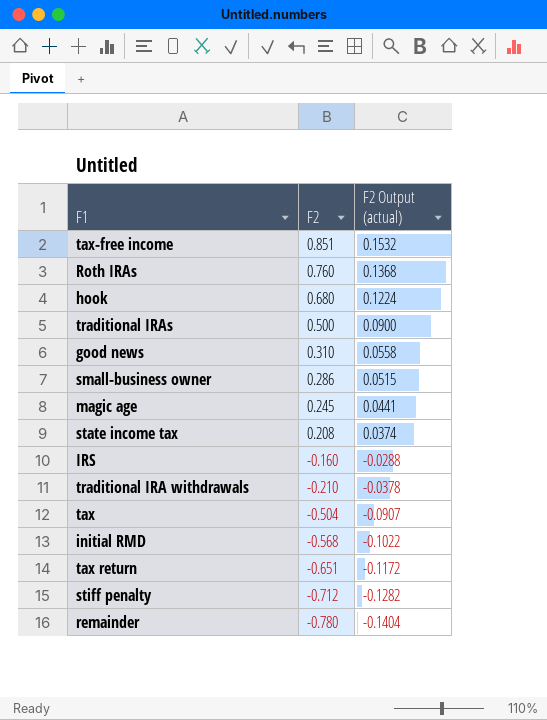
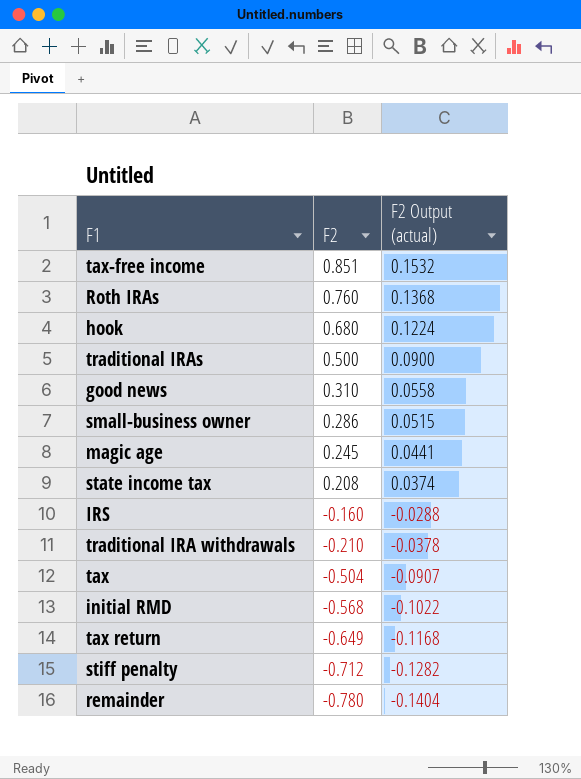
tax return | F2: -0.651 -> -0.649
tax return | F2 Output (actual): -0.1172 -> -0.1168

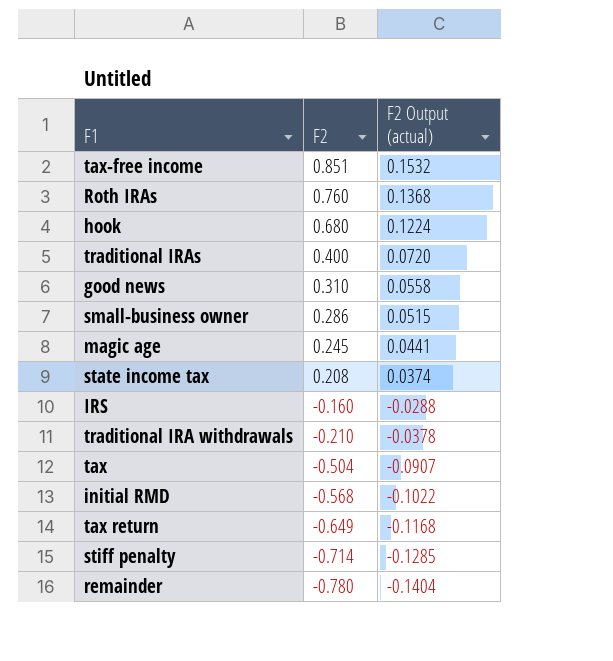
traditional IRAs | F2: 0.500 -> 0.400
traditional IRAs | F2 Output (actual): 0.0900 -> 0.0720
stiff penalty | F2: -0.712 -> -0.714
stiff penalty | F2 Output (actual): -0.1282 -> -0.1285

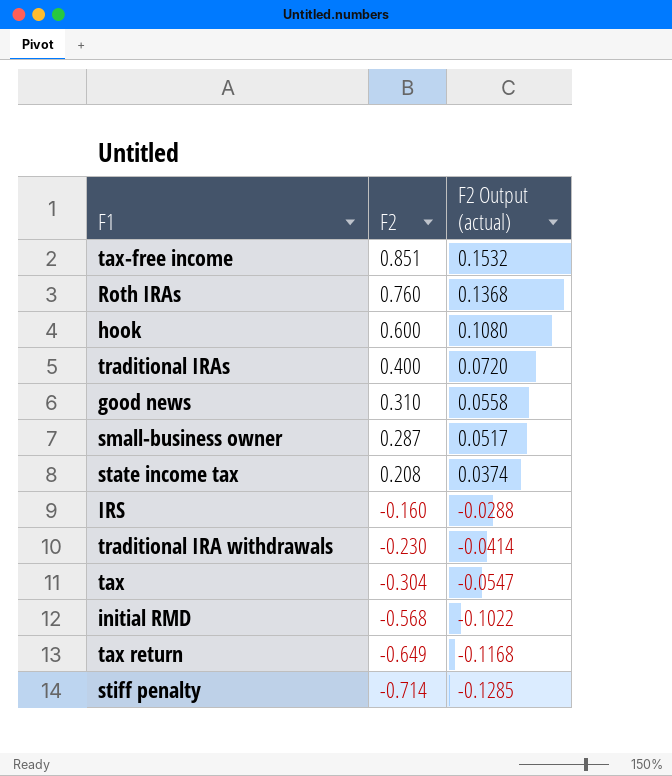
row magic age: 0.245 | 0.0441 -> none
row remainder: -0.780 | -0.1404 -> none
hook | F2: 0.680 -> 0.600
hook | F2 Output (actual): 0.1224 -> 0.1080
small-business owner | F2: 0.286 -> 0.287
small-business owner | F2 Output (actual): 0.0515 -> 0.0517
traditional IRA withdrawals | F2: -0.210 -> -0.230
traditional IRA withdrawals | F2 Output (actual): -0.0378 -> -0.0414
tax | F2: -0.504 -> -0.304
tax | F2 Output (actual): -0.0907 -> -0.0547

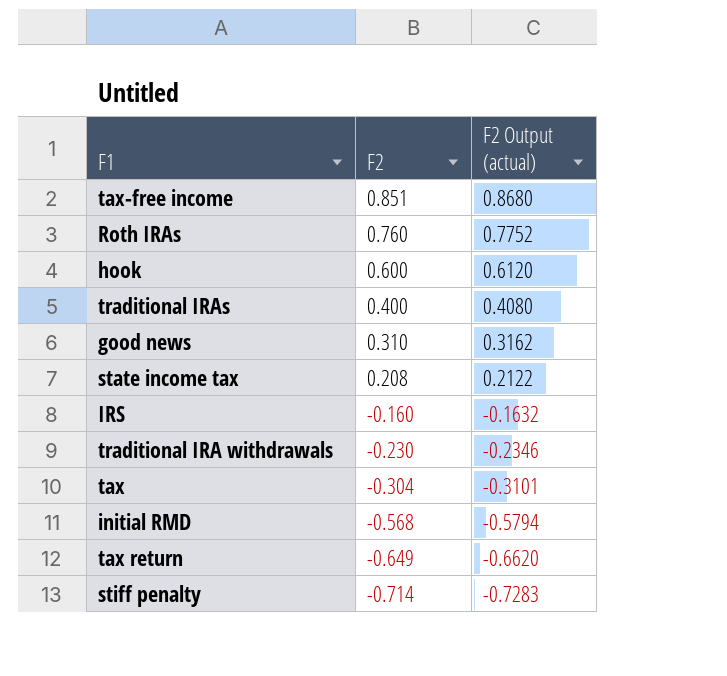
column F2 Output (actual) | formula: [F2] * 0.18 -> [F2] * 1.02
row small-business owner: 0.287 | 0.0517 -> none

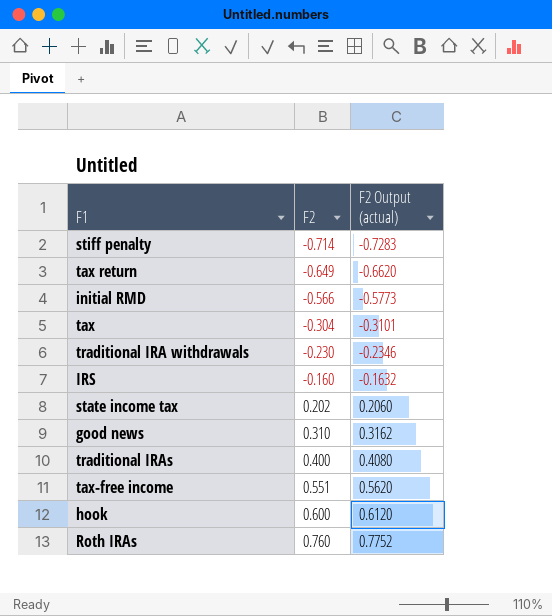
row order: F2 descending -> F2 ascending
initial RMD | F2: -0.568 -> -0.566
initial RMD | F2 Output (actual): -0.5794 -> -0.5773
state income tax | F2: 0.208 -> 0.202
state income tax | F2 Output (actual): 0.2122 -> 0.2060
tax-free income | F2: 0.851 -> 0.551
tax-free income | F2 Output (actual): 0.8680 -> 0.5620

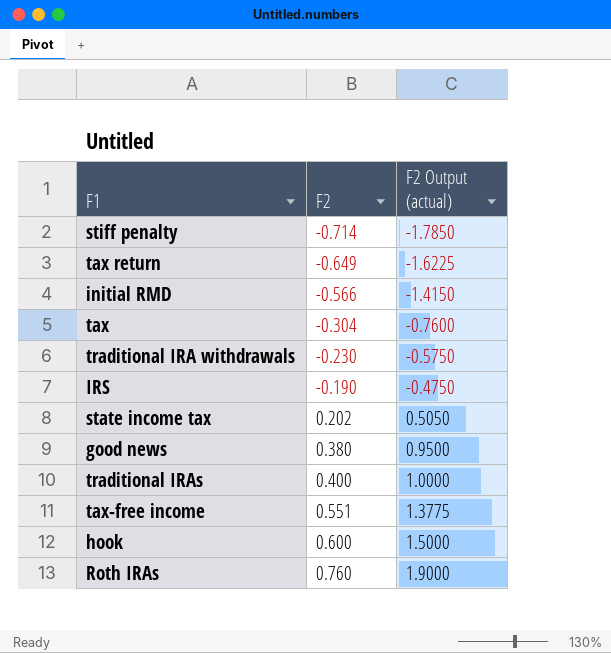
column F2 Output (actual) | formula: [F2] * 1.02 -> [F2] * 2.5
IRS | F2: -0.160 -> -0.190
good news | F2: 0.310 -> 0.380

